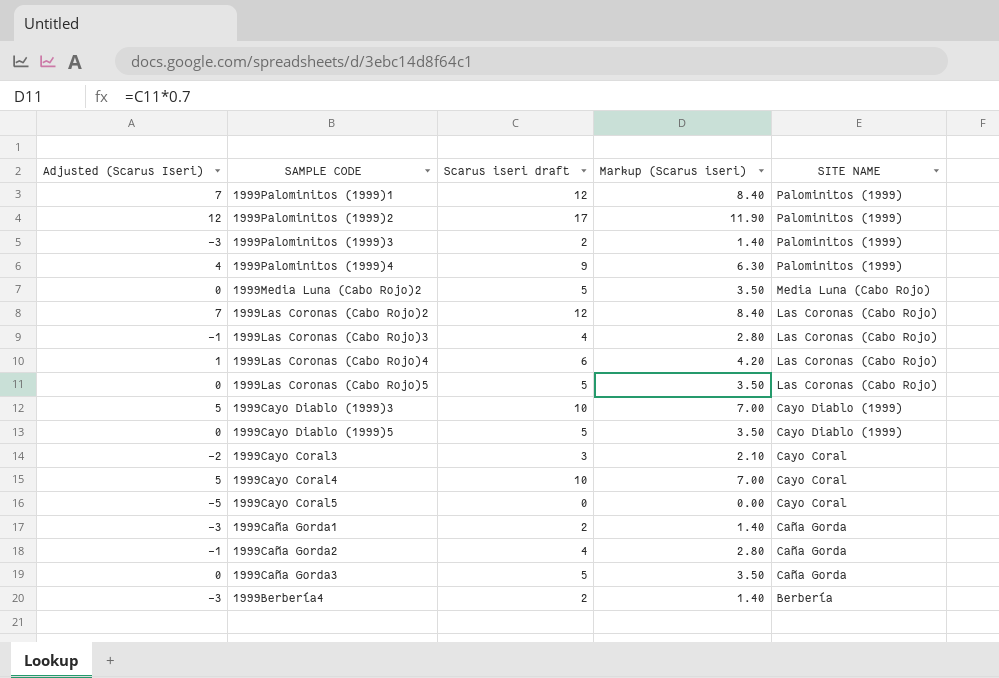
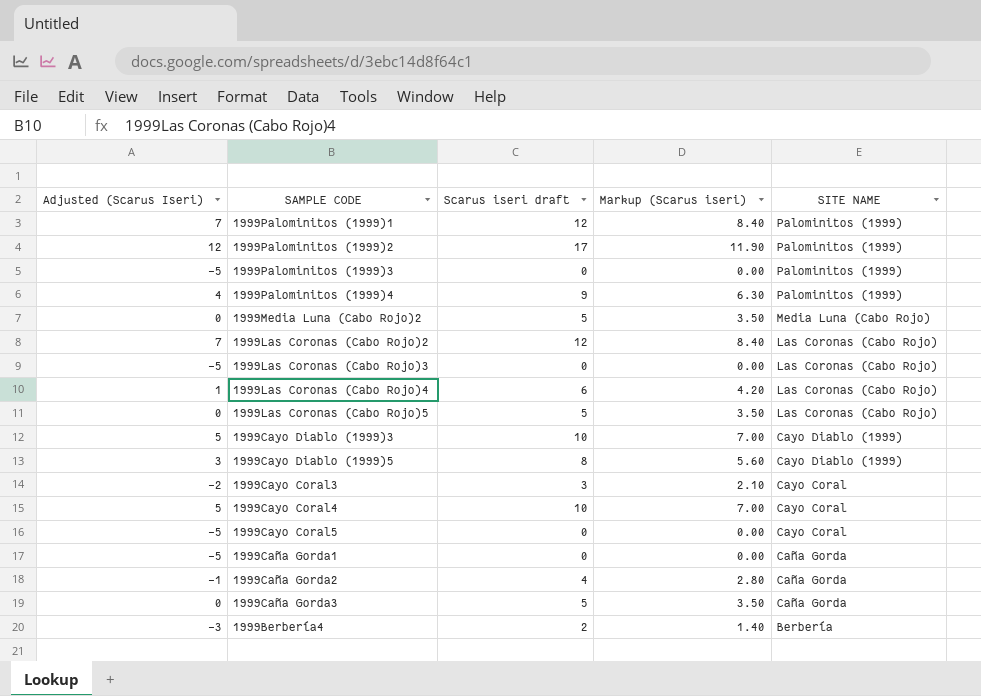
1999Palominitos (1999)3 | Adjusted (Scarus Iseri): -3 -> -5
1999Palominitos (1999)3 | Scarus iseri draft: 2 -> 0
1999Palominitos (1999)3 | Markup (Scarus iseri): 1.40 -> 0.00
1999Las Coronas (Cabo Rojo)3 | Adjusted (Scarus Iseri): -1 -> -5
1999Las Coronas (Cabo Rojo)3 | Scarus iseri draft: 4 -> 0
1999Las Coronas (Cabo Rojo)3 | Markup (Scarus iseri): 2.80 -> 0.00
1999Cayo Diablo (1999)5 | Adjusted (Scarus Iseri): 0 -> 3
1999Cayo Diablo (1999)5 | Scarus iseri draft: 5 -> 8
1999Cayo Diablo (1999)5 | Markup (Scarus iseri): 3.50 -> 5.60
1999Caña Gorda1 | Adjusted (Scarus Iseri): -3 -> -5
1999Caña Gorda1 | Scarus iseri draft: 2 -> 0
1999Caña Gorda1 | Markup (Scarus iseri): 1.40 -> 0.00

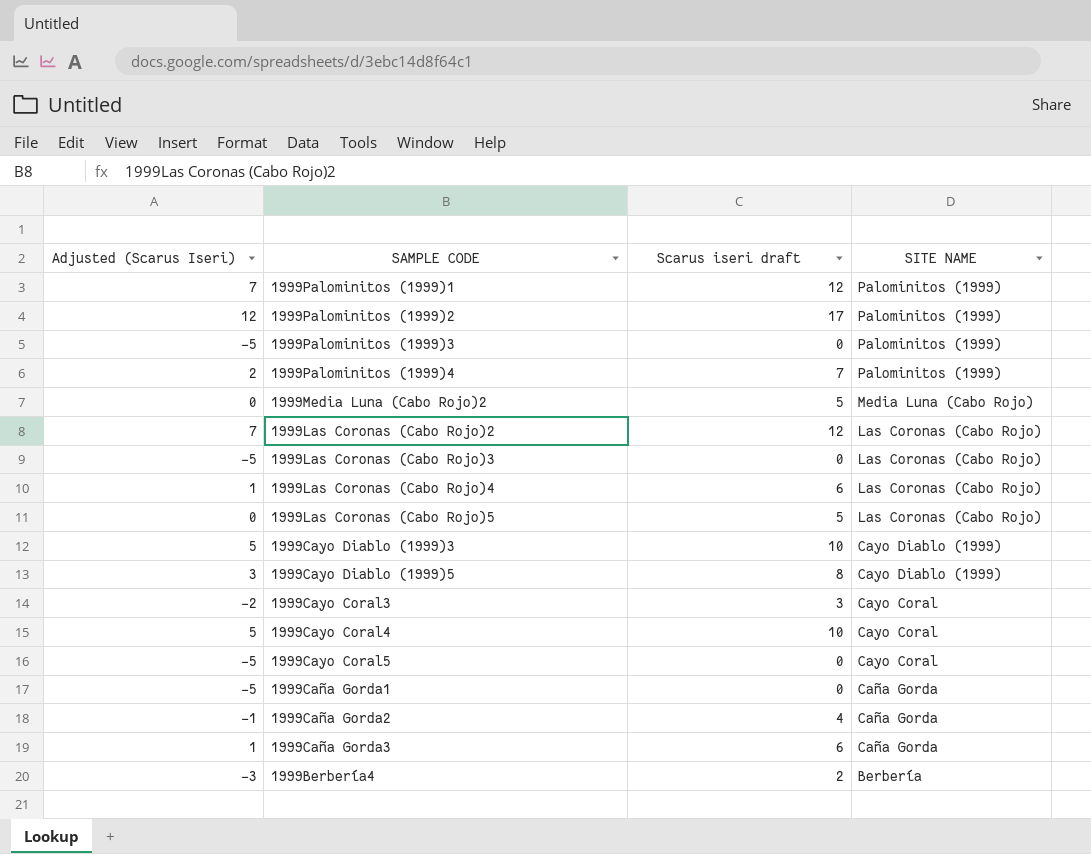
column Markup (Scarus iseri) | formula: [Scarus iseri draft] * 0.7 -> none
1999Palominitos (1999)4 | Adjusted (Scarus Iseri): 4 -> 2
1999Palominitos (1999)4 | Scarus iseri draft: 9 -> 7
1999Caña Gorda3 | Adjusted (Scarus Iseri): 0 -> 1
1999Caña Gorda3 | Scarus iseri draft: 5 -> 6

